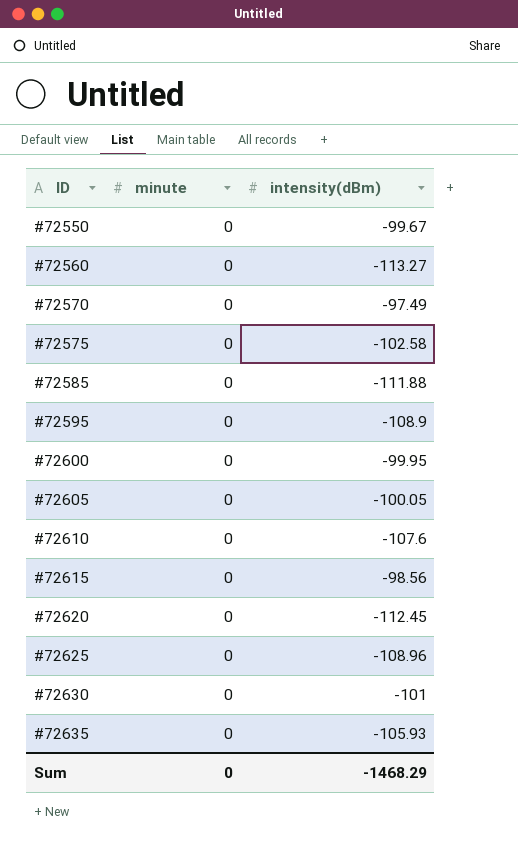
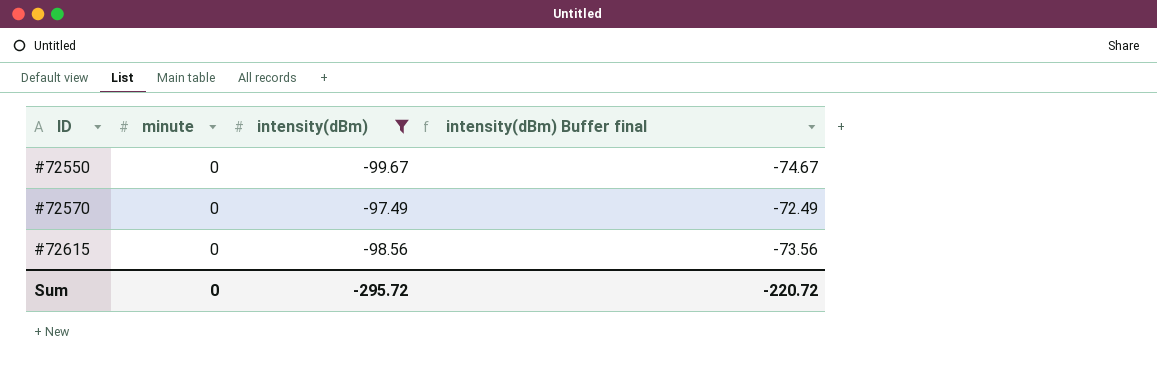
filter: none -> intensity(dBm) >= -99.67
column intensity(dBm) Buffer final | formula: none -> [intensity(dBm)] + 25
Sum | intensity(dBm): -1468.29 -> -295.72

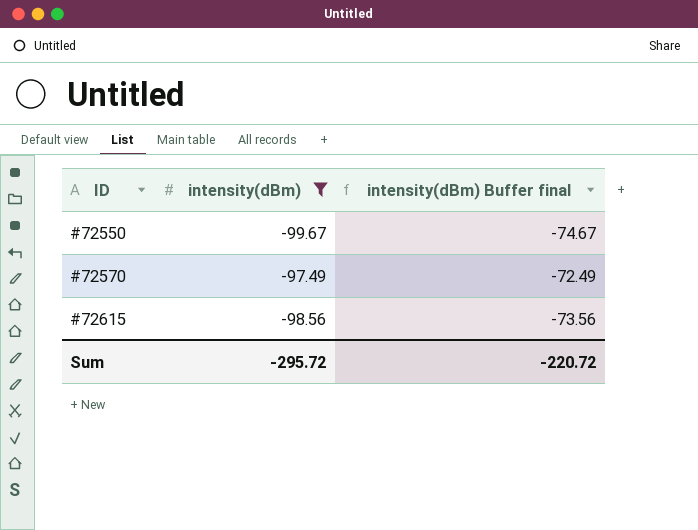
column minute | position: 2 -> none

